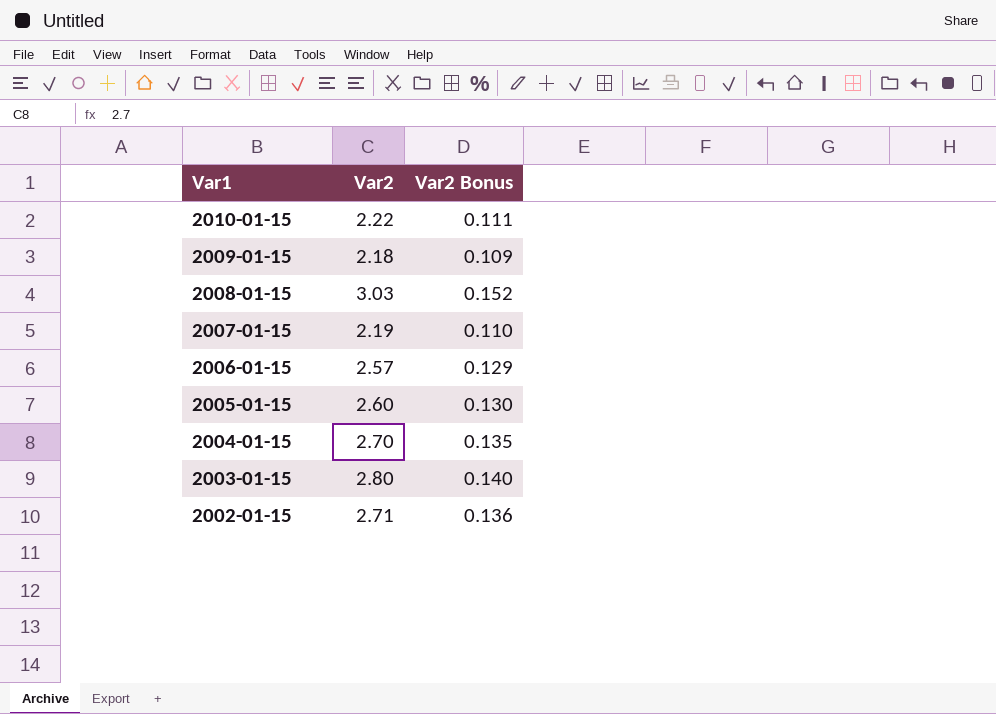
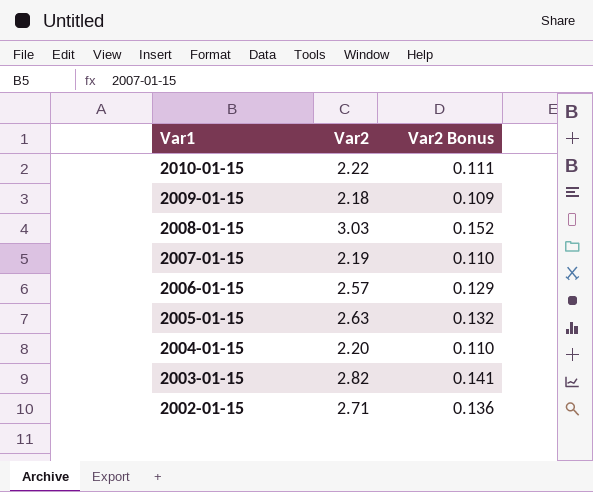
2005-01-15 | Var2: 2.60 -> 2.63
2005-01-15 | Var2 Bonus: 0.130 -> 0.132
2004-01-15 | Var2: 2.70 -> 2.20
2004-01-15 | Var2 Bonus: 0.135 -> 0.110
2003-01-15 | Var2: 2.80 -> 2.82
2003-01-15 | Var2 Bonus: 0.140 -> 0.141

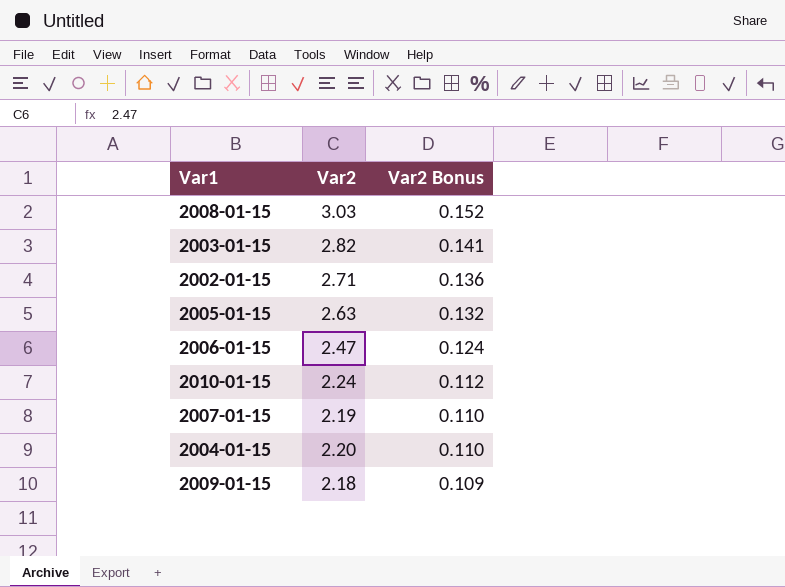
row order: Var1 descending -> Var2 Bonus descending
2006-01-15 | Var2: 2.57 -> 2.47
2006-01-15 | Var2 Bonus: 0.129 -> 0.124
2010-01-15 | Var2: 2.22 -> 2.24
2010-01-15 | Var2 Bonus: 0.111 -> 0.112

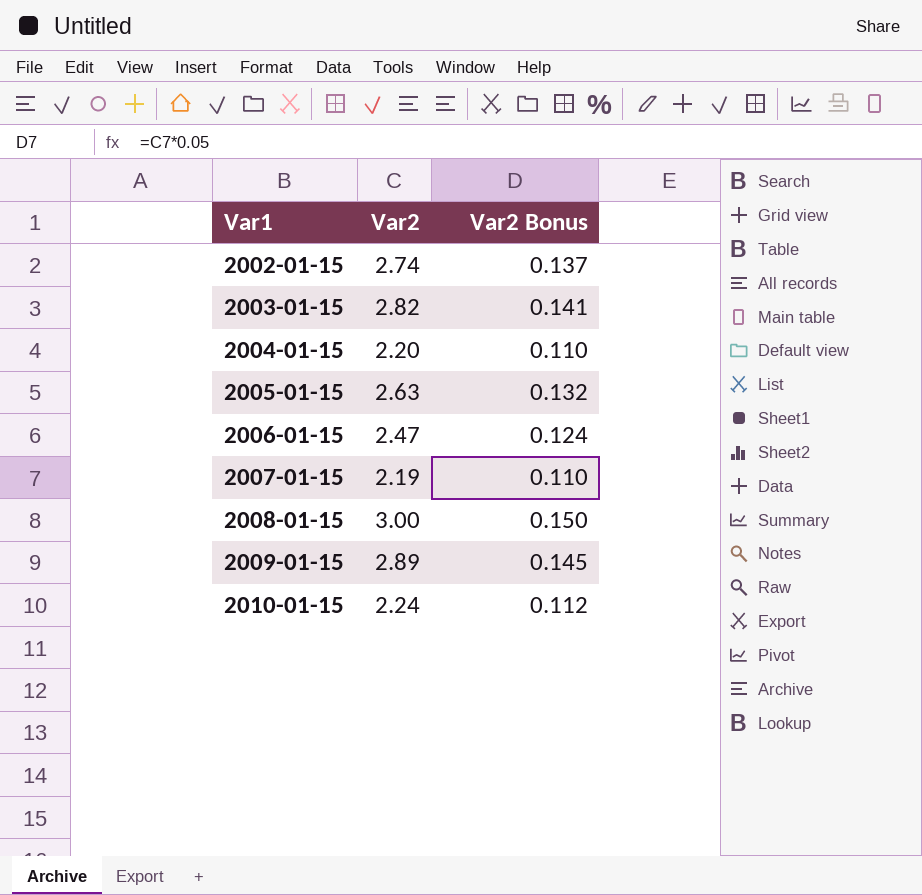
row order: Var2 Bonus descending -> Var1 ascending
2002-01-15 | Var2: 2.71 -> 2.74
2002-01-15 | Var2 Bonus: 0.136 -> 0.137
2008-01-15 | Var2: 3.03 -> 3.00
2008-01-15 | Var2 Bonus: 0.152 -> 0.150
2009-01-15 | Var2: 2.18 -> 2.89
2009-01-15 | Var2 Bonus: 0.109 -> 0.145

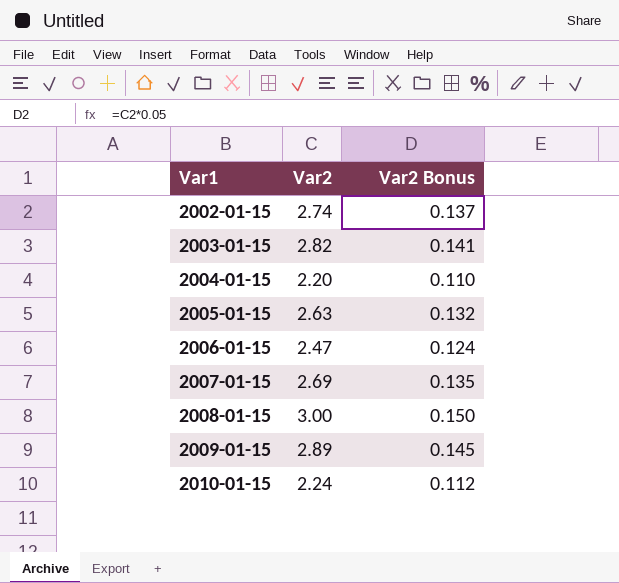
2007-01-15 | Var2: 2.19 -> 2.69
2007-01-15 | Var2 Bonus: 0.110 -> 0.135

